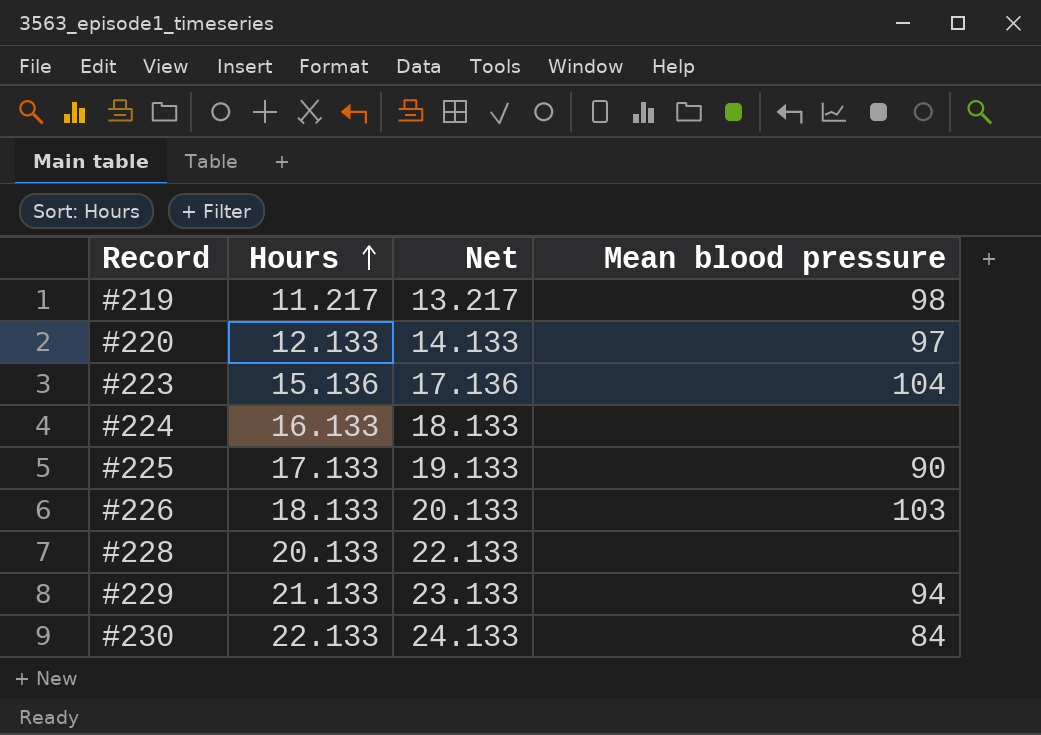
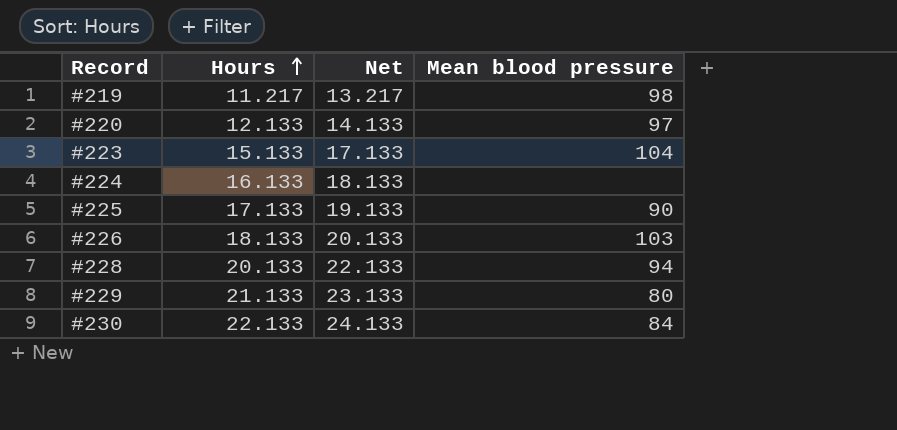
#223 | Hours: 15.136 -> 15.133
#223 | Net: 17.136 -> 17.133
#228 | Mean blood pressure: none -> 94
#229 | Mean blood pressure: 94 -> 80

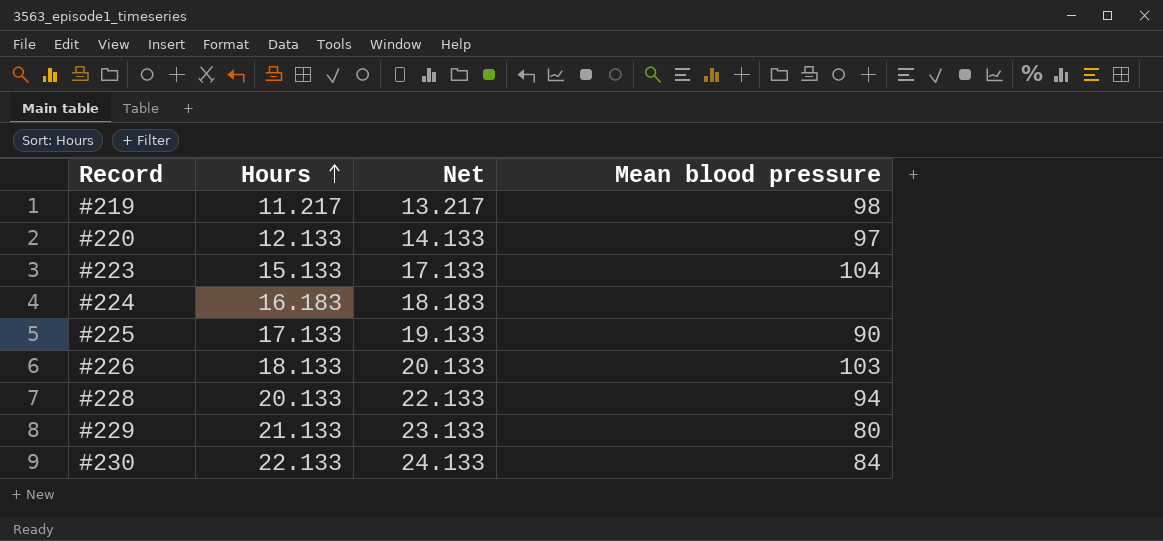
#224 | Hours: 16.133 -> 16.183
#224 | Net: 18.133 -> 18.183

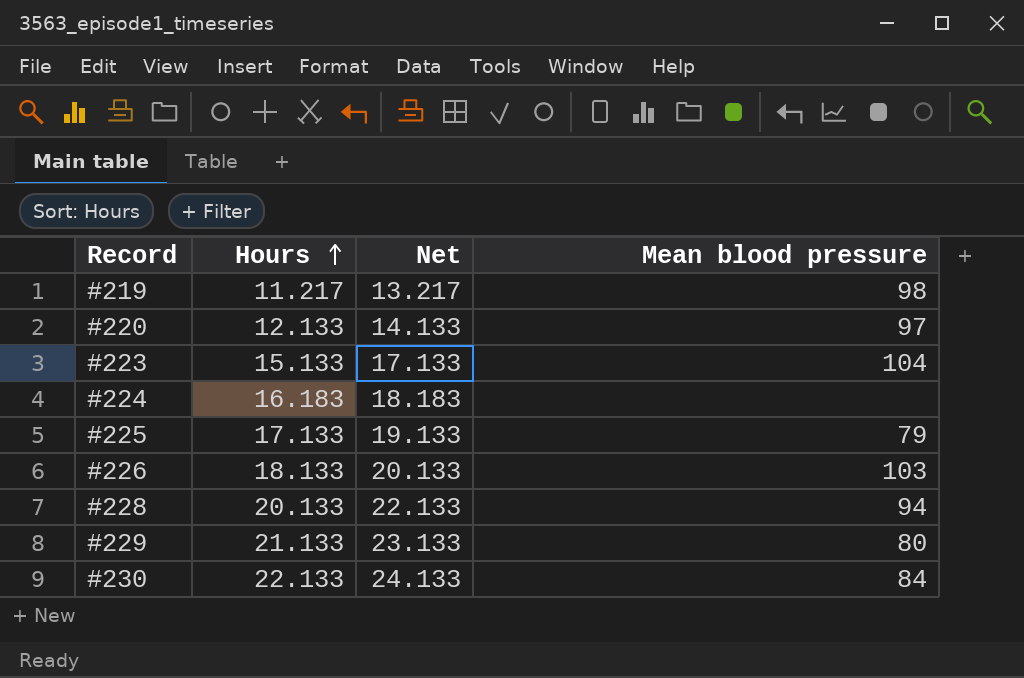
#225 | Mean blood pressure: 90 -> 79

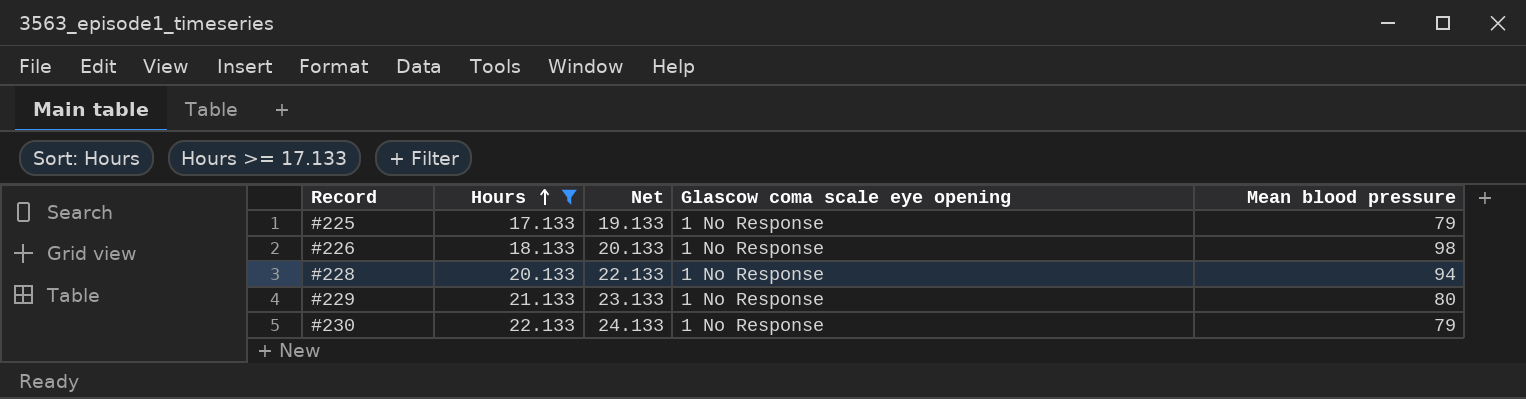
filter: none -> Hours >= 17.133
column Glascow coma scale eye opening | position: none -> 4
#226 | Mean blood pressure: 103 -> 98
#230 | Mean blood pressure: 84 -> 79

